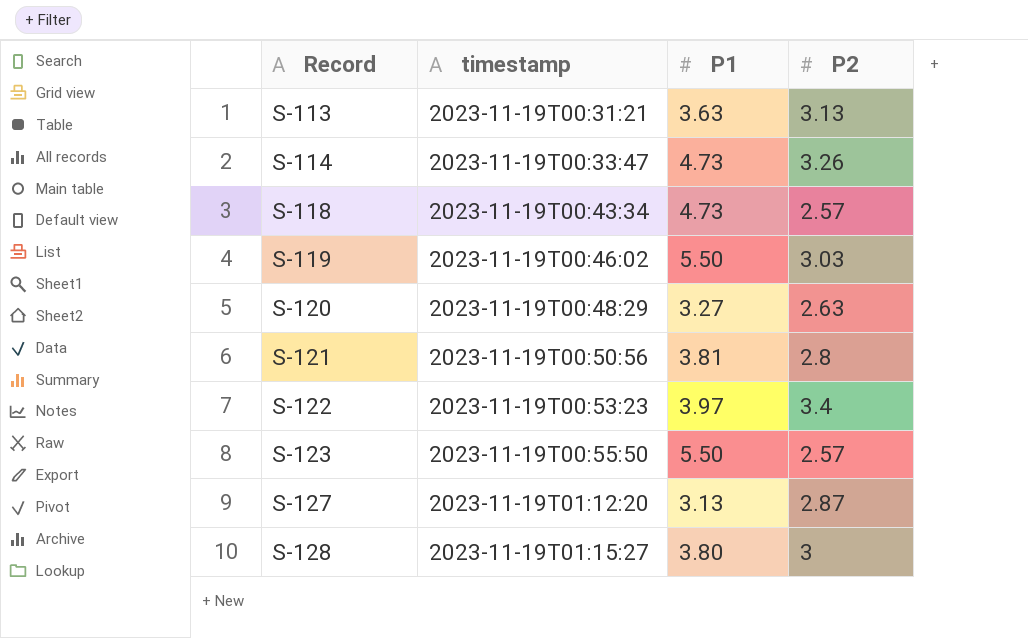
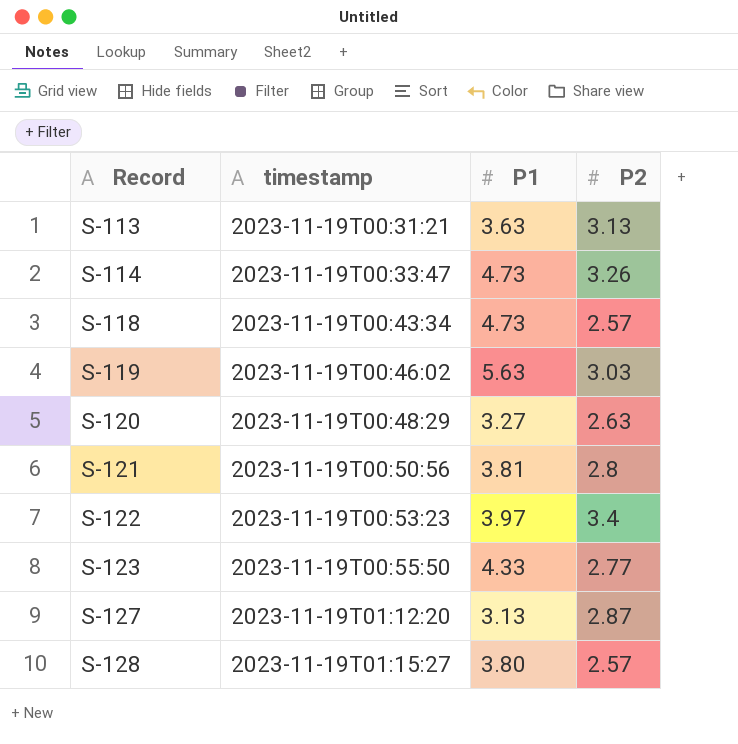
S-119 | P1: 5.50 -> 5.63
S-123 | P1: 5.50 -> 4.33
S-123 | P2: 2.57 -> 2.77
S-128 | P2: 3 -> 2.57

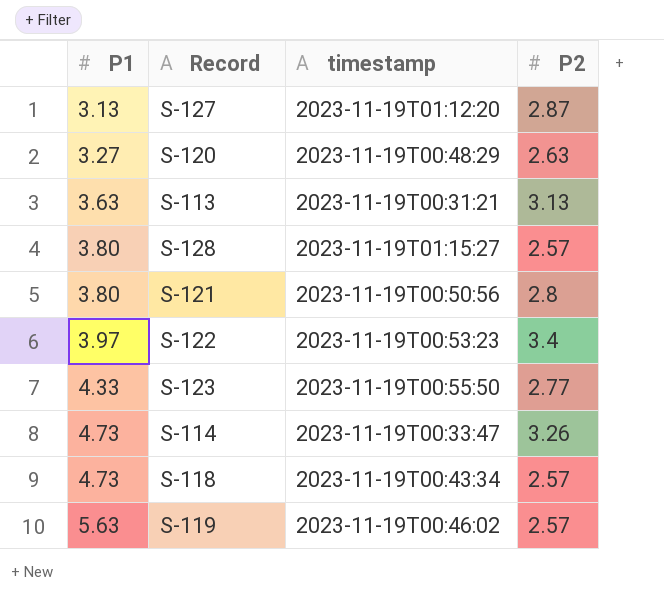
row order: Record ascending -> P1 ascending
column P1 | position: 3 -> 1
S-121 | P1: 3.81 -> 3.80
S-119 | P2: 3.03 -> 2.57

